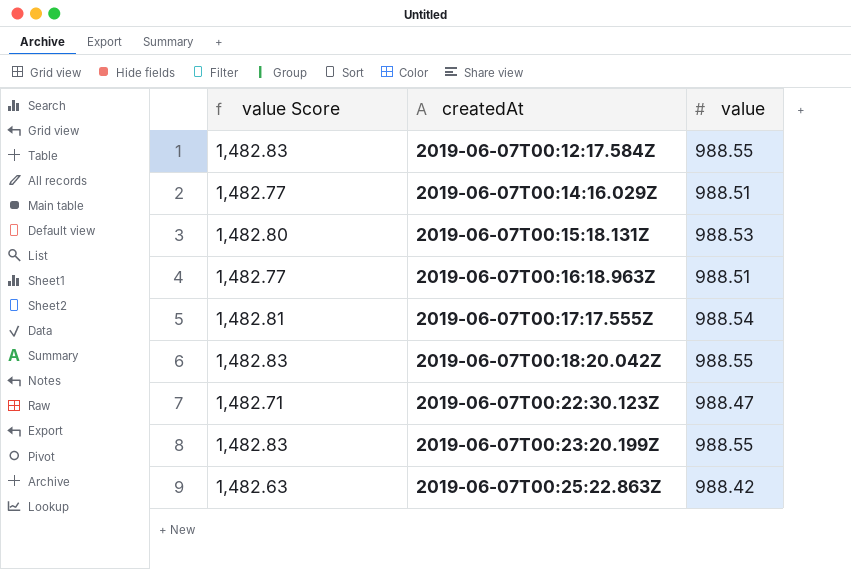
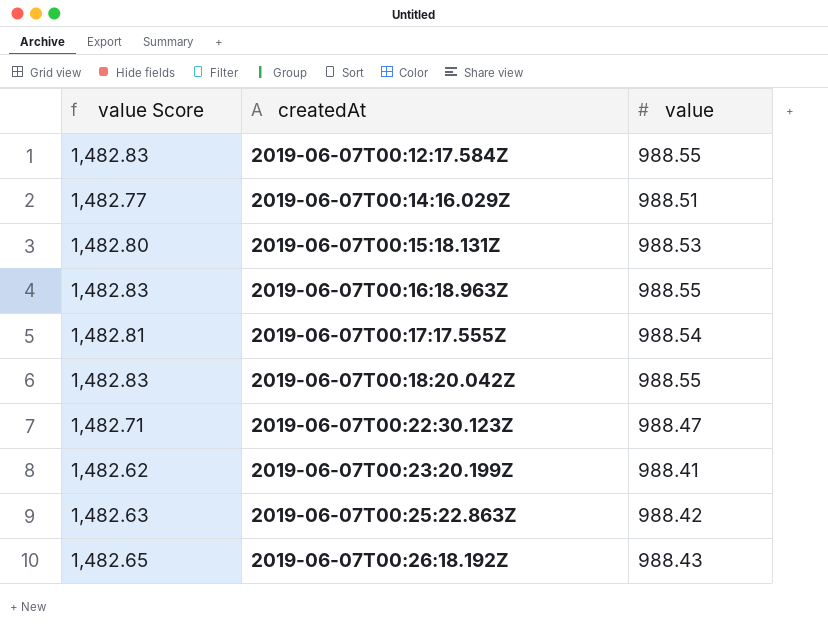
2019-06-07T00:16:18.963Z | value Score: 1,482.77 -> 1,482.83
2019-06-07T00:16:18.963Z | value: 988.51 -> 988.55
2019-06-07T00:23:20.199Z | value Score: 1,482.83 -> 1,482.62
2019-06-07T00:23:20.199Z | value: 988.55 -> 988.41
row 2019-06-07T00:26:18.192Z: none -> 1,482.65 | 988.43

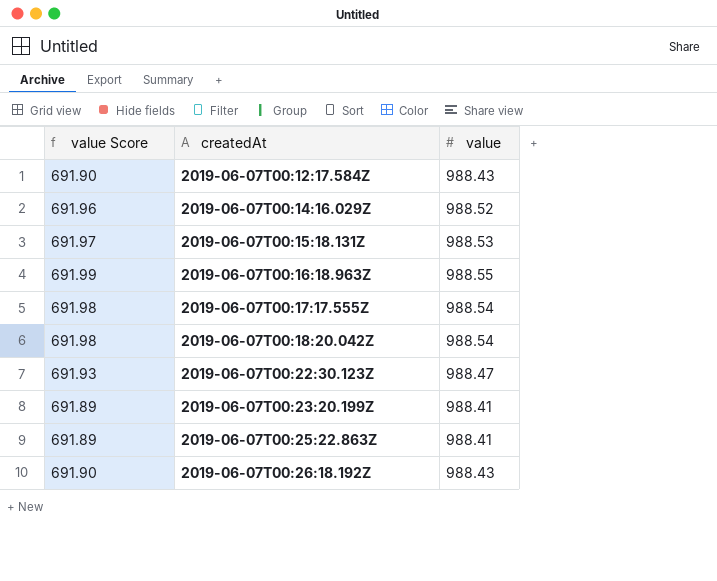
column value Score | formula: [value] * 1.5 -> [value] * 0.7
2019-06-07T00:12:17.584Z | value: 988.55 -> 988.43
2019-06-07T00:14:16.029Z | value: 988.51 -> 988.52
2019-06-07T00:18:20.042Z | value: 988.55 -> 988.54
2019-06-07T00:25:22.863Z | value: 988.42 -> 988.41

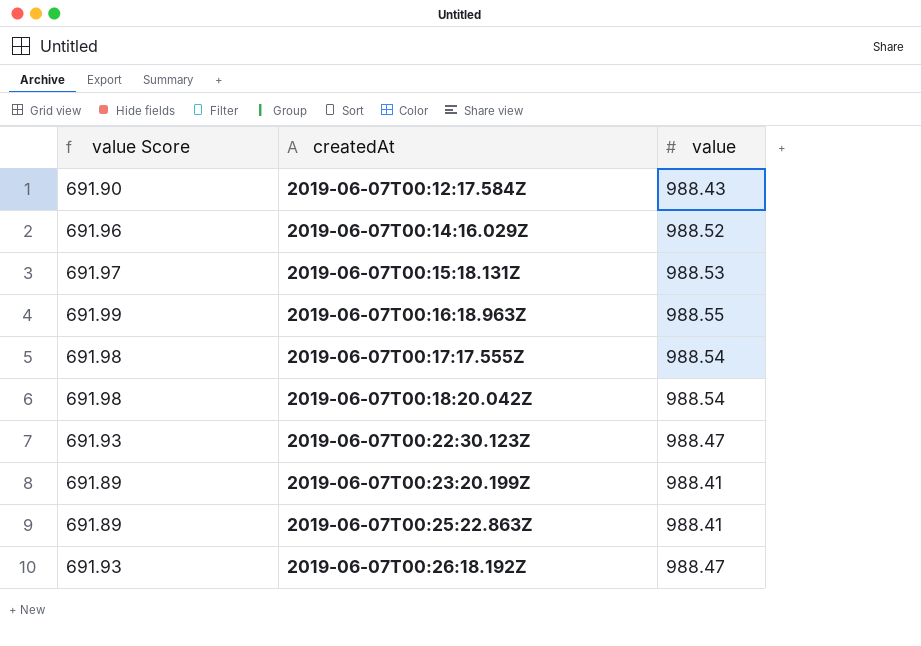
2019-06-07T00:26:18.192Z | value Score: 691.90 -> 691.93
2019-06-07T00:26:18.192Z | value: 988.43 -> 988.47

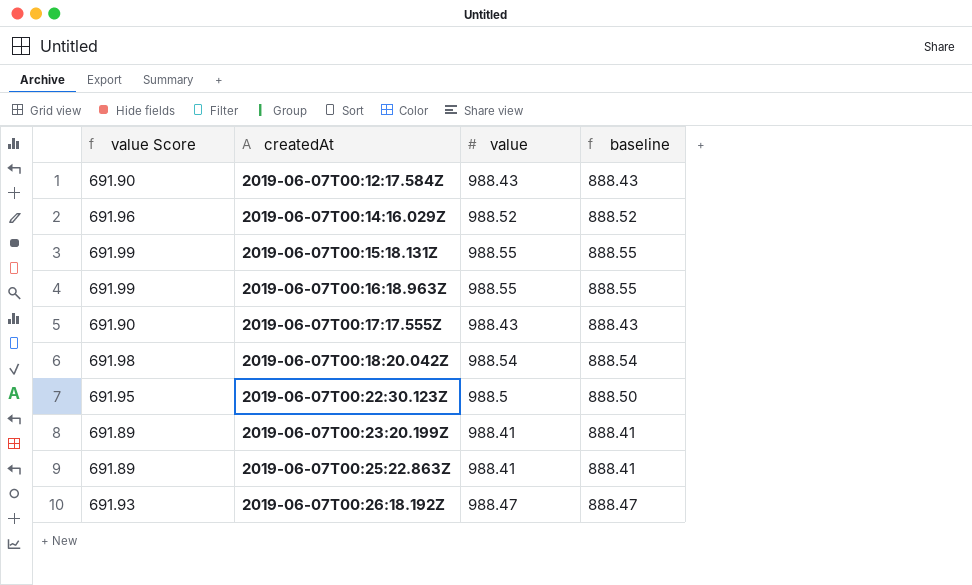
column baseline | formula: none -> [value] - 100
2019-06-07T00:15:18.131Z | value Score: 691.97 -> 691.99
2019-06-07T00:15:18.131Z | value: 988.53 -> 988.55
2019-06-07T00:17:17.555Z | value Score: 691.98 -> 691.90
2019-06-07T00:17:17.555Z | value: 988.54 -> 988.43
2019-06-07T00:22:30.123Z | value Score: 691.93 -> 691.95
2019-06-07T00:22:30.123Z | value: 988.47 -> 988.5

